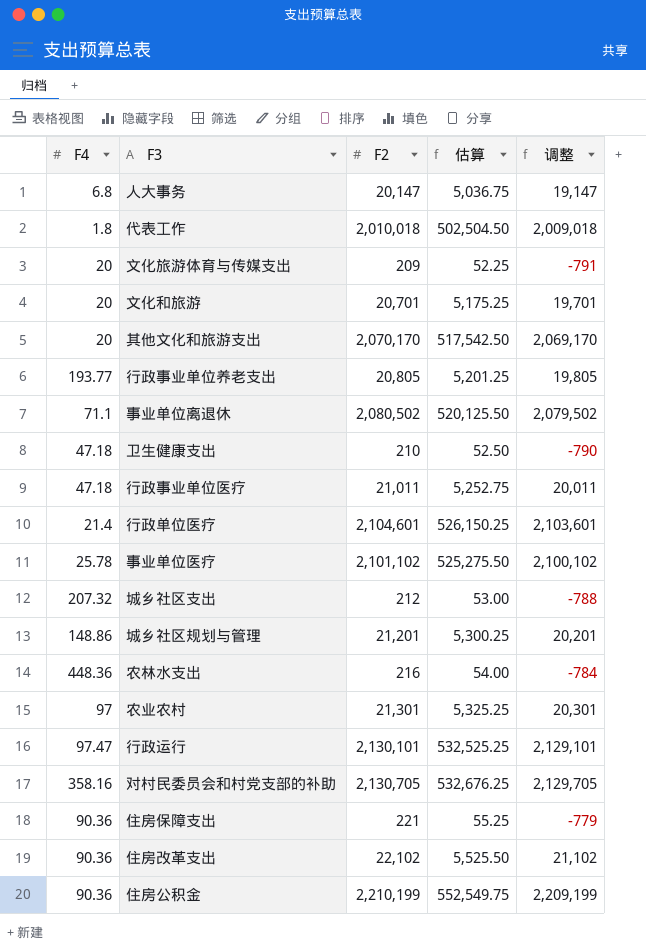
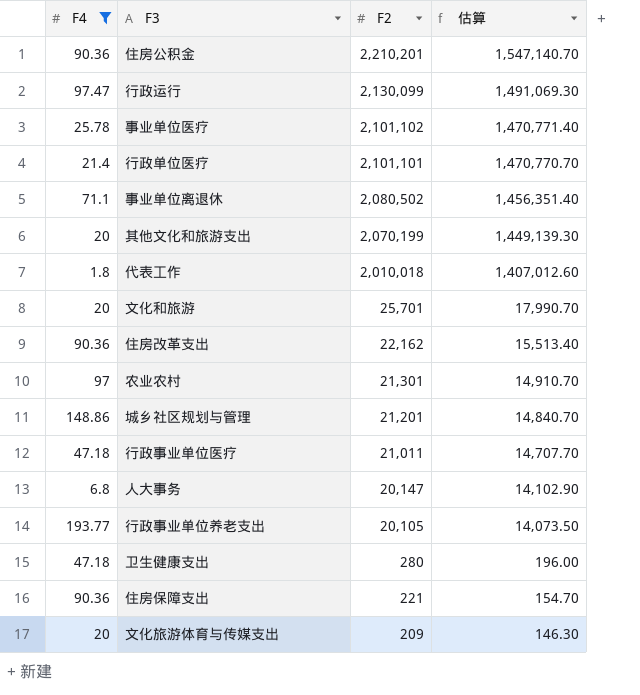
filter: none -> F4 <= 193.77
row order: none -> F2 descending
column 调整 | formula: [F2] - 1000 -> none
column 估算 | formula: [F2] * 0.25 -> [F2] * 0.7
住房公积金 | F2: 2,210,199 -> 2,210,201
行政运行 | F2: 2,130,101 -> 2,130,099
行政单位医疗 | F2: 2,104,601 -> 2,101,101
其他文化和旅游支出 | F2: 2,070,170 -> 2,070,199
文化和旅游 | F2: 20,701 -> 25,701
住房改革支出 | F2: 22,102 -> 22,162
行政事业单位养老支出 | F2: 20,805 -> 20,105
卫生健康支出 | F2: 210 -> 280

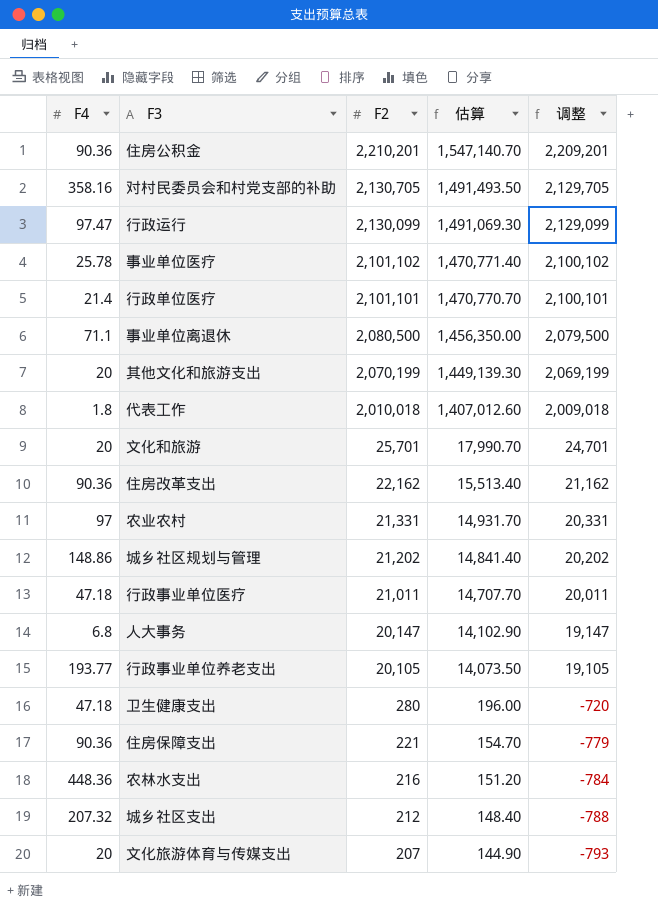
filter: F4 <= 193.77 -> none
column 调整 | formula: none -> [F2] - 1000
事业单位离退休 | F2: 2,080,502 -> 2,080,500
事业单位离退休 | 估算: 1,456,351.40 -> 1,456,350.00
农业农村 | F2: 21,301 -> 21,331
农业农村 | 估算: 14,910.70 -> 14,931.70
城乡社区规划与管理 | F2: 21,201 -> 21,202
城乡社区规划与管理 | 估算: 14,840.70 -> 14,841.40
文化旅游体育与传媒支出 | F2: 209 -> 207
文化旅游体育与传媒支出 | 估算: 146.30 -> 144.90

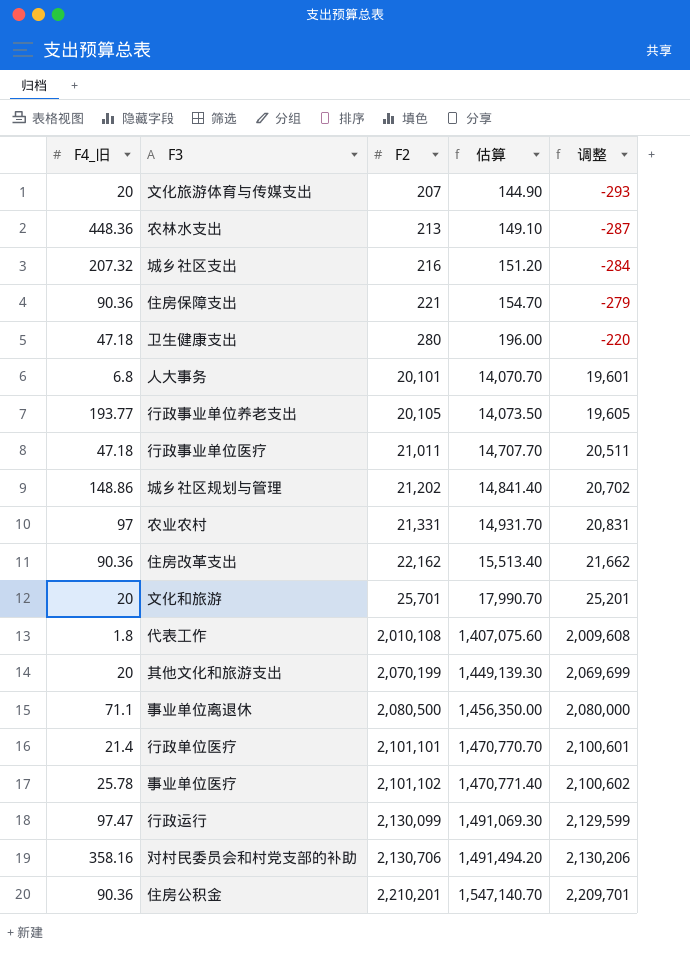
row order: F2 descending -> F2 ascending
column name: F4 -> F4_旧
column 调整 | formula: [F2] - 1000 -> [F2] - 500
农林水支出 | F2: 216 -> 213
农林水支出 | 估算: 151.20 -> 149.10
城乡社区支出 | F2: 212 -> 216
城乡社区支出 | 估算: 148.40 -> 151.20
人大事务 | F2: 20,147 -> 20,101
人大事务 | 估算: 14,102.90 -> 14,070.70
代表工作 | F2: 2,010,018 -> 2,010,108
代表工作 | 估算: 1,407,012.60 -> 1,407,075.60
对村民委员会和村党支部的补助 | F2: 2,130,705 -> 2,130,706
对村民委员会和村党支部的补助 | 估算: 1,491,493.50 -> 1,491,494.20

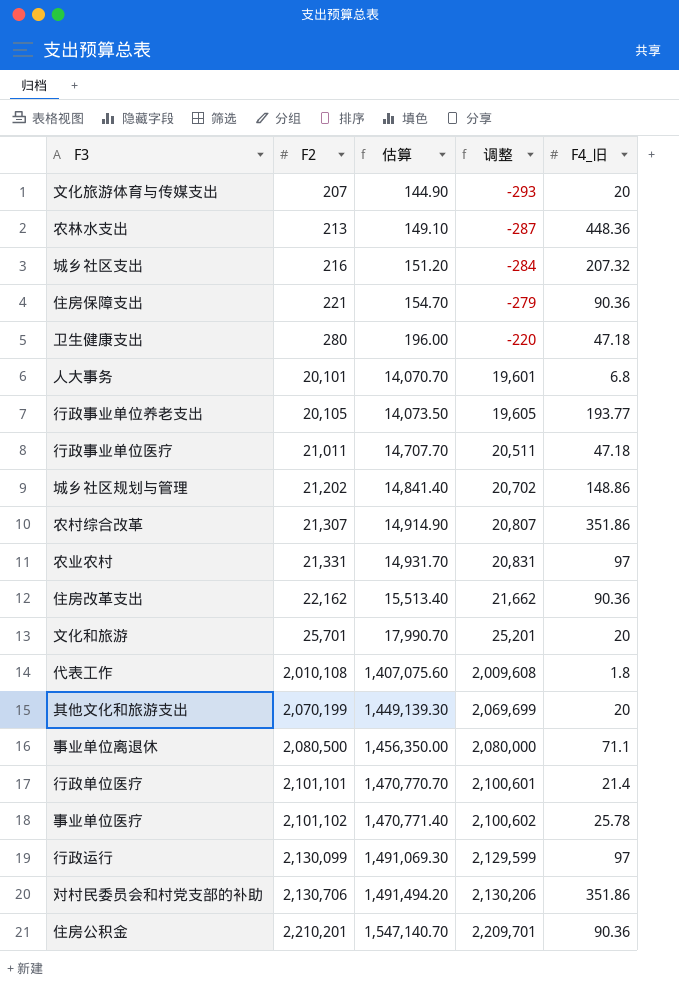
column F4_旧 | position: 1 -> 5
row 农村综合改革: none -> 21,307 | 14,914.90 | 20,807 | 351.86
行政运行 | F4_旧: 97.47 -> 97
对村民委员会和村党支部的补助 | F4_旧: 358.16 -> 351.86

